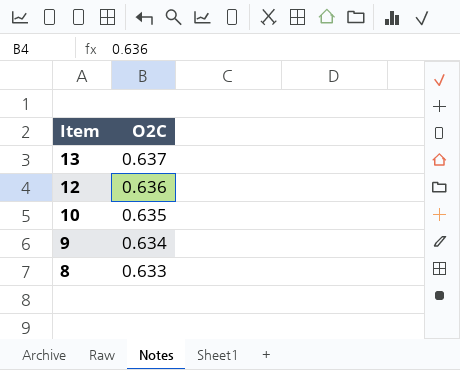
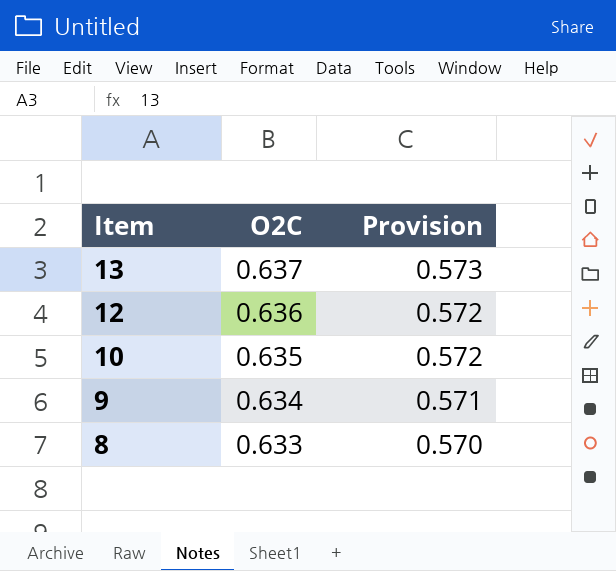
column Provision | formula: none -> [O2C] * 0.9

